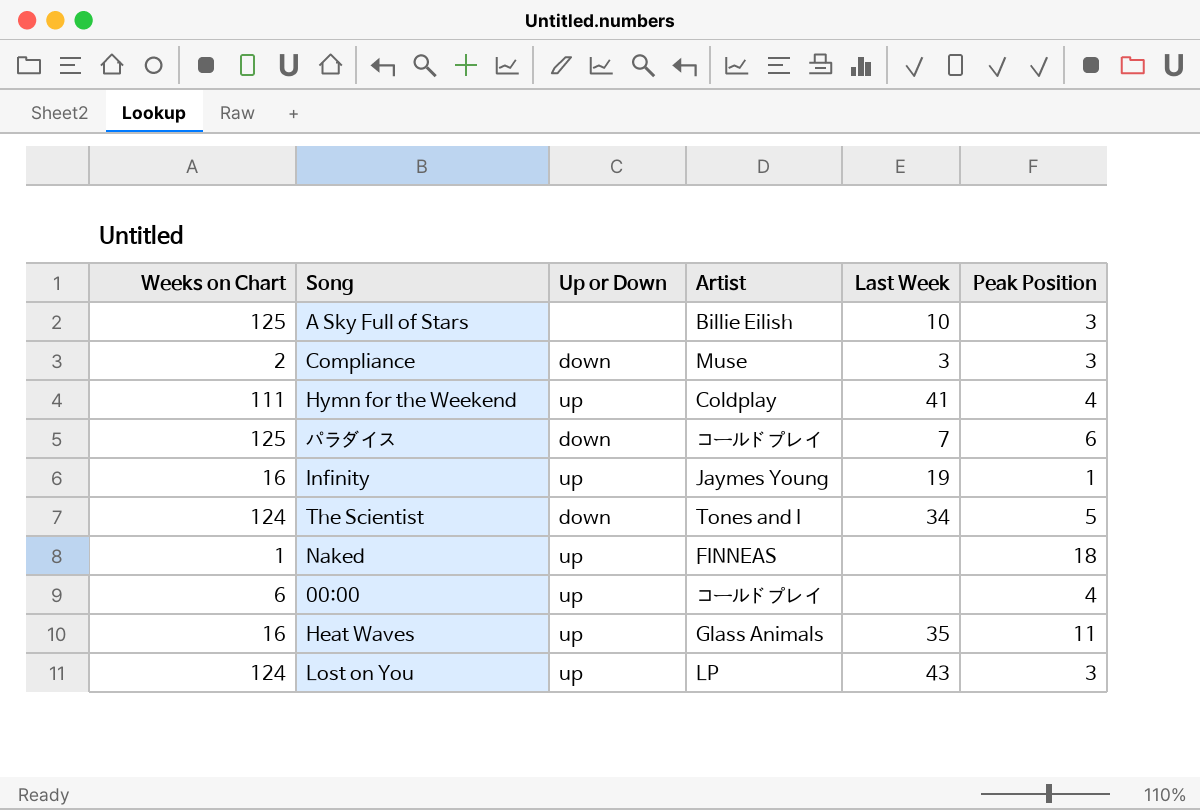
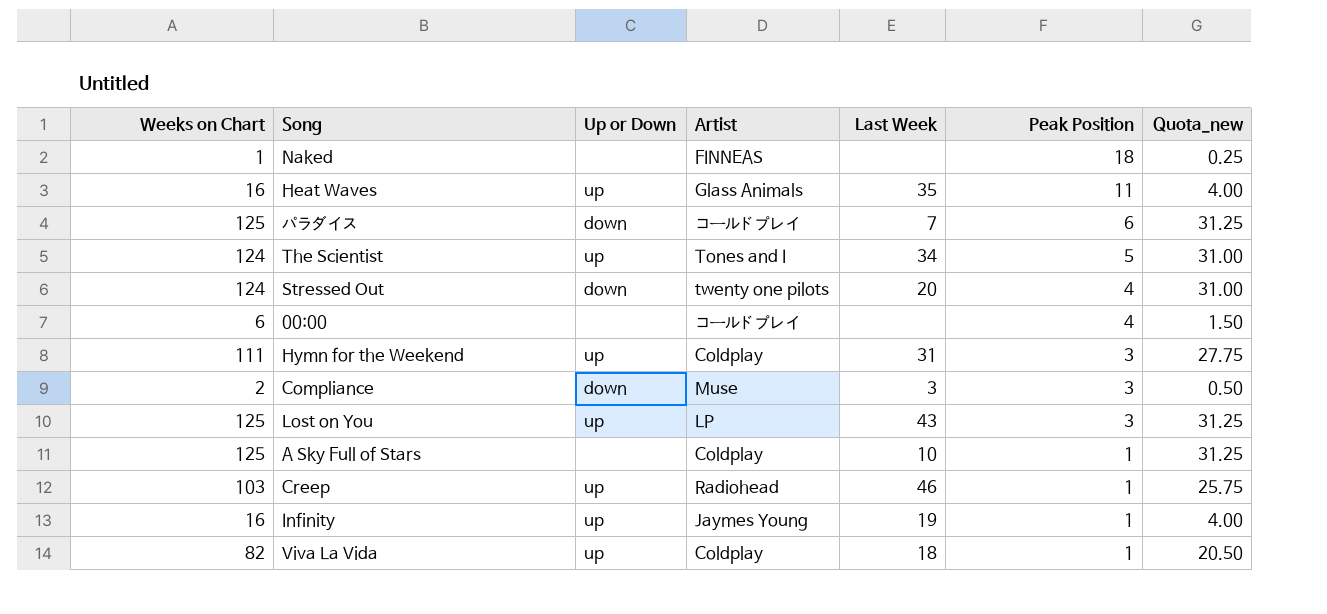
row order: none -> Peak Position descending
column Quota_new | formula: none -> [Weeks on Chart] * 0.25
Naked | Up or Down: up -> none
The Scientist | Up or Down: down -> up
row Stressed Out: none -> 124 | down | twenty one pilots | 20 | 4 | 31.00
00:00 | Up or Down: up -> none
Hymn for the Weekend | Last Week: 41 -> 31
Hymn for the Weekend | Peak Position: 4 -> 3
Lost on You | Weeks on Chart: 124 -> 125
A Sky Full of Stars | Artist: Billie Eilish -> Coldplay
A Sky Full of Stars | Peak Position: 3 -> 1
row Creep: none -> 103 | up | Radiohead | 46 | 1 | 25.75
row Viva La Vida: none -> 82 | up | Coldplay | 18 | 1 | 20.50

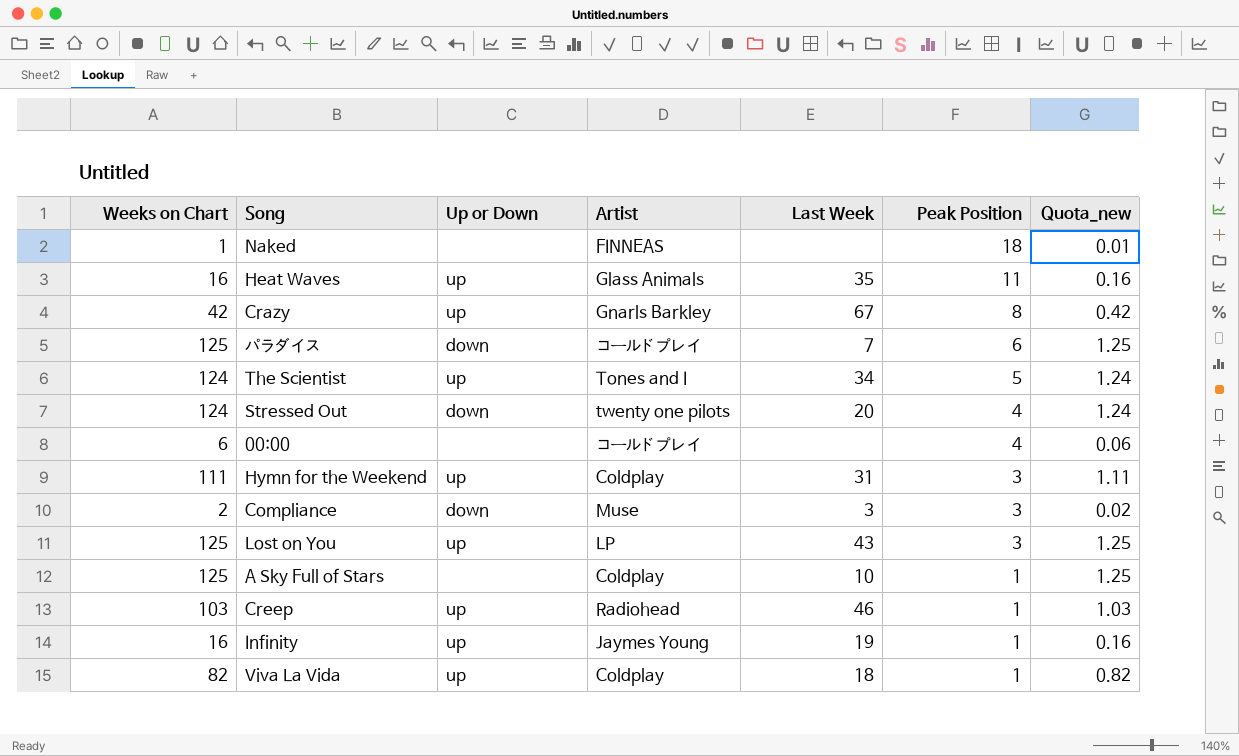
column Quota_new | formula: [Weeks on Chart] * 0.25 -> [Weeks on Chart] * 0.01
row Crazy: none -> 42 | up | Gnarls Barkley | 67 | 8 | 0.42

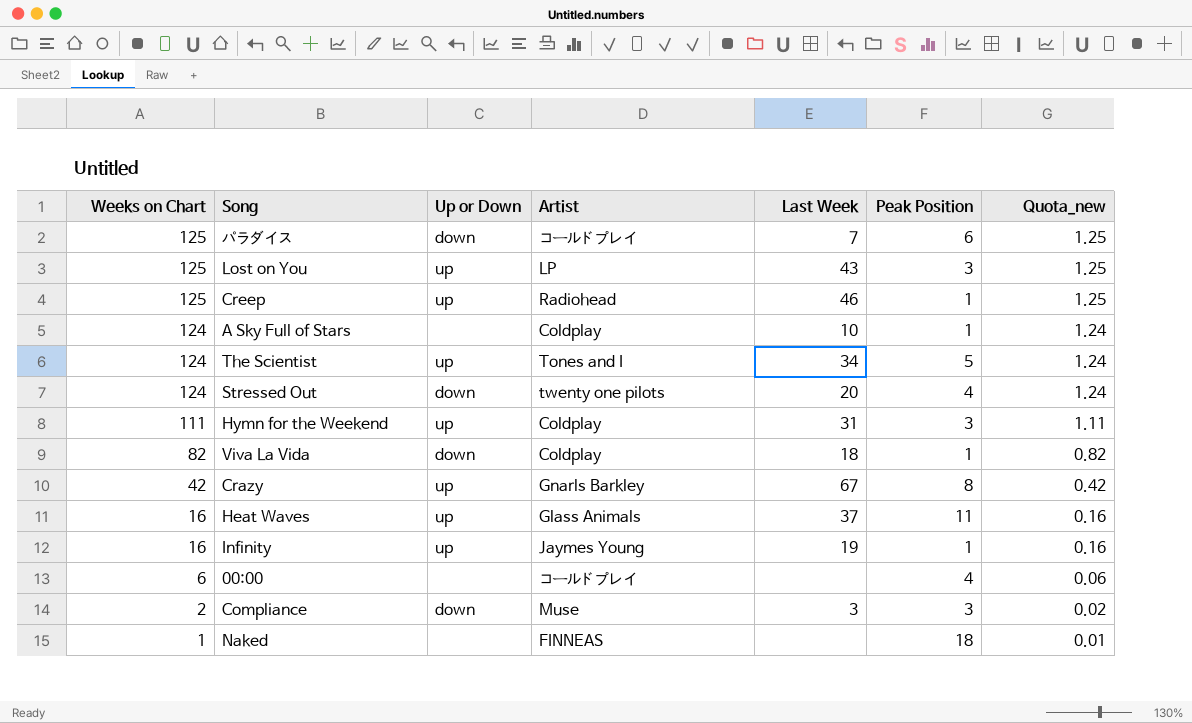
row order: Peak Position descending -> Weeks on Chart descending
Creep | Weeks on Chart: 103 -> 125
Creep | Quota_new: 1.03 -> 1.25
A Sky Full of Stars | Weeks on Chart: 125 -> 124
A Sky Full of Stars | Quota_new: 1.25 -> 1.24
Viva La Vida | Up or Down: up -> down
Heat Waves | Last Week: 35 -> 37

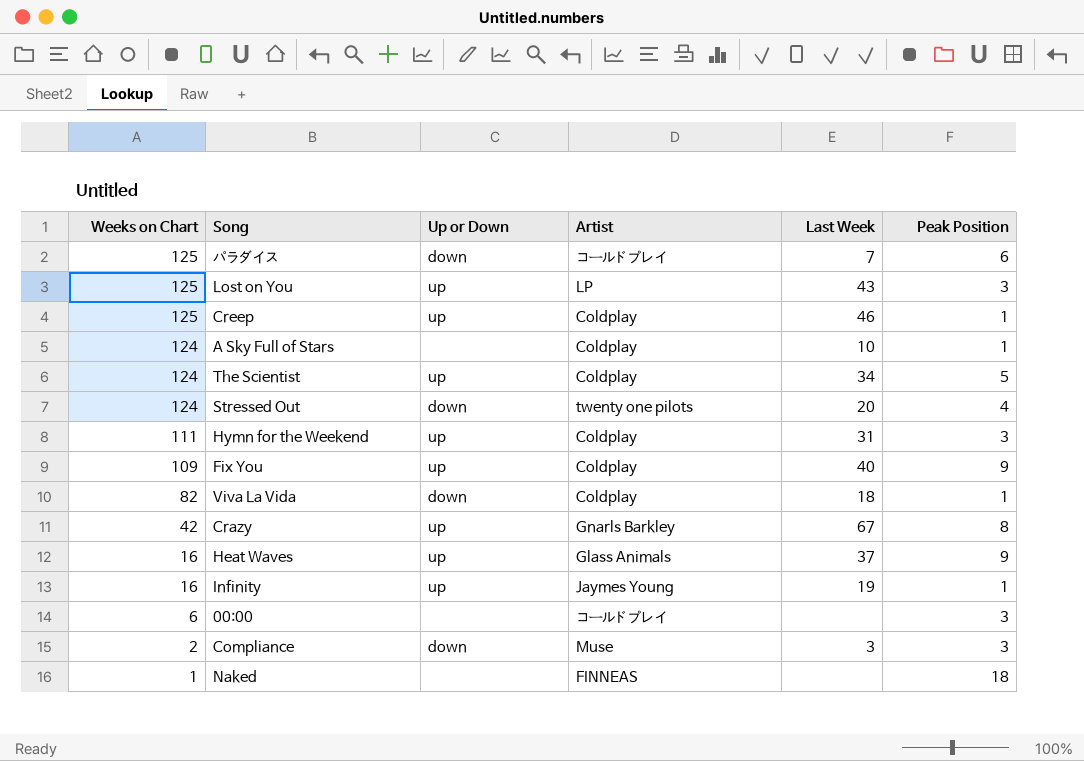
column Quota_new | formula: [Weeks on Chart] * 0.01 -> none
Creep | Artist: Radiohead -> Coldplay
The Scientist | Artist: Tones and I -> Coldplay
row Fix You: none -> 109 | up | Coldplay | 40 | 9
Heat Waves | Peak Position: 11 -> 9
00:00 | Peak Position: 4 -> 3

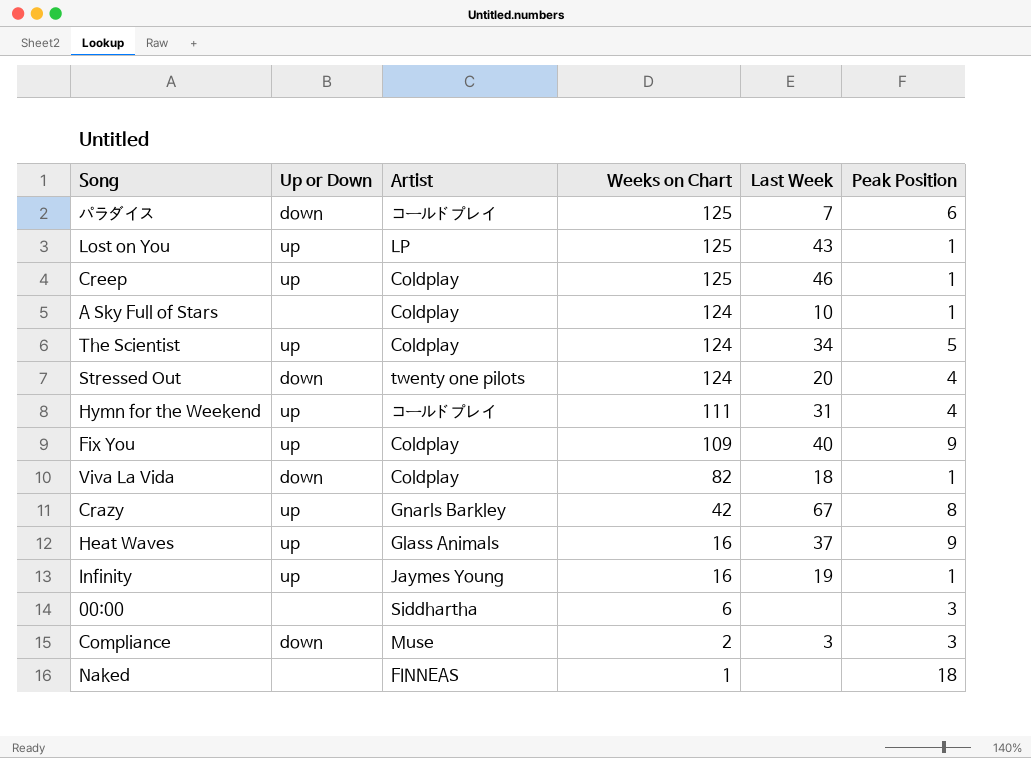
column Weeks on Chart | position: 1 -> 4
Lost on You | Peak Position: 3 -> 1
Hymn for the Weekend | Artist: Coldplay -> コールドプレイ
Hymn for the Weekend | Peak Position: 3 -> 4
00:00 | Artist: コールドプレイ -> Siddhartha

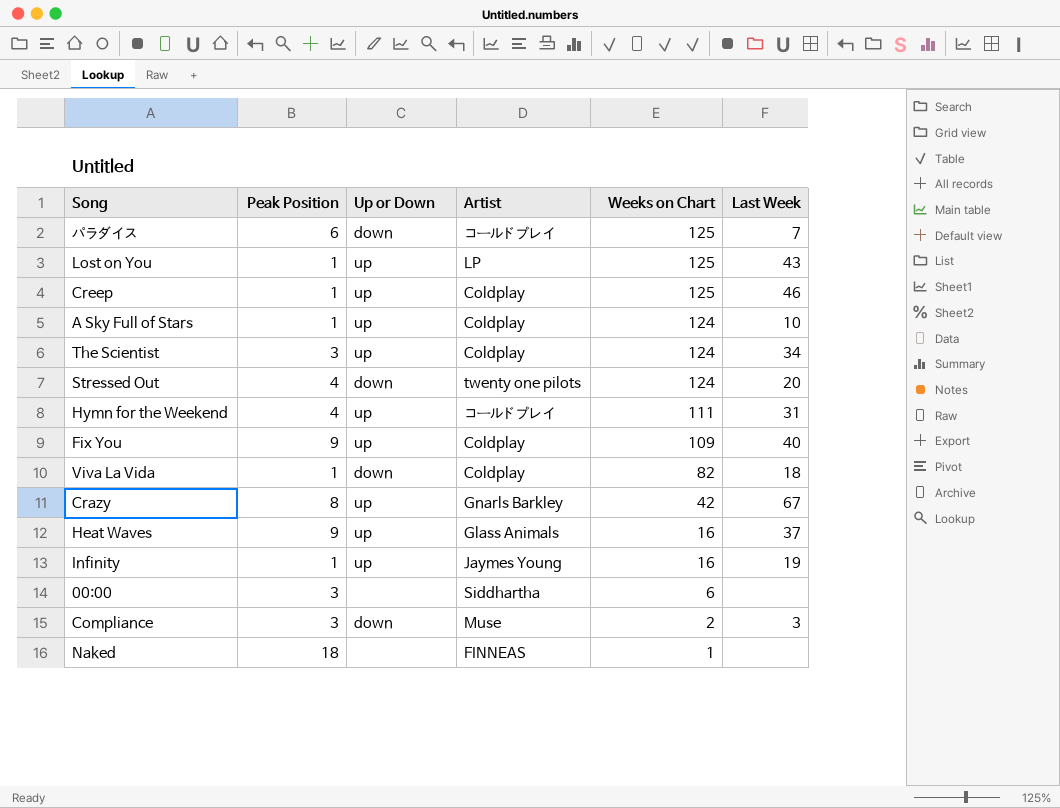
column Peak Position | position: 6 -> 2
A Sky Full of Stars | Up or Down: none -> up
The Scientist | Peak Position: 5 -> 3

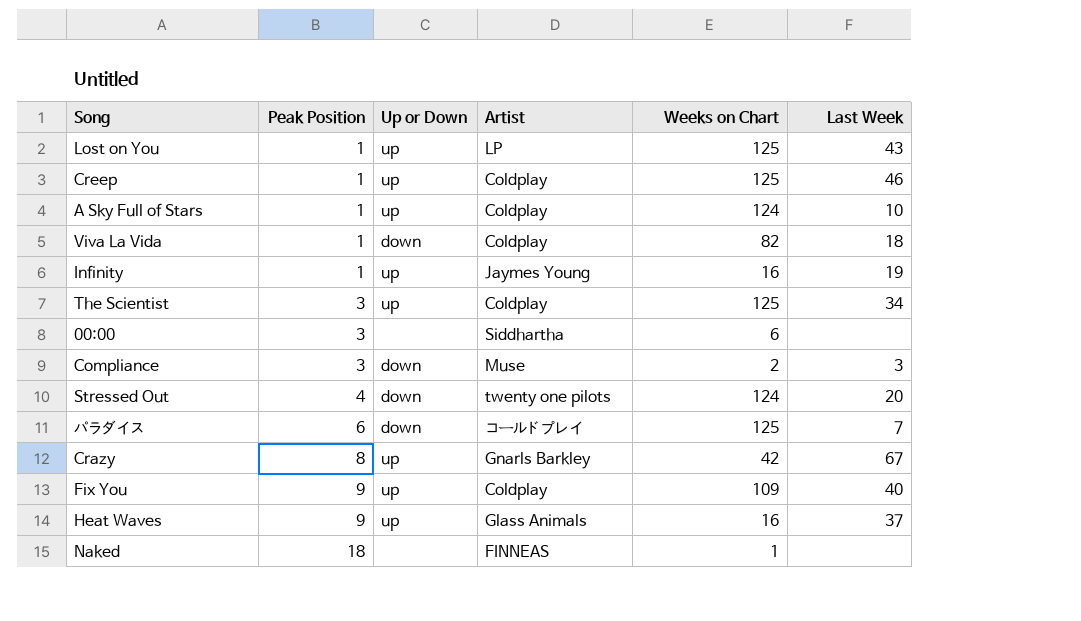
row order: Weeks on Chart descending -> Peak Position ascending
row Hymn for the Weekend: 4 | up | コールドプレイ | 111 | 31 -> none
The Scientist | Weeks on Chart: 124 -> 125

